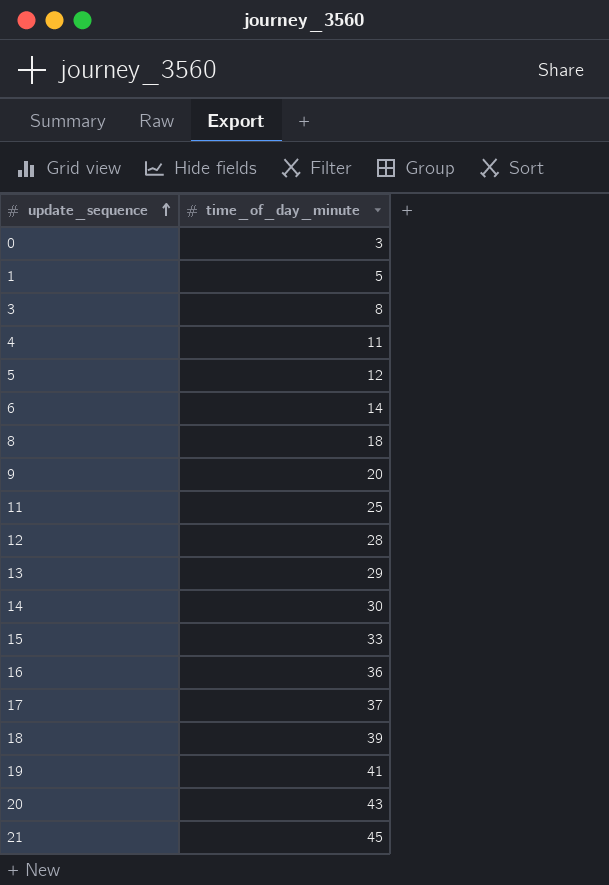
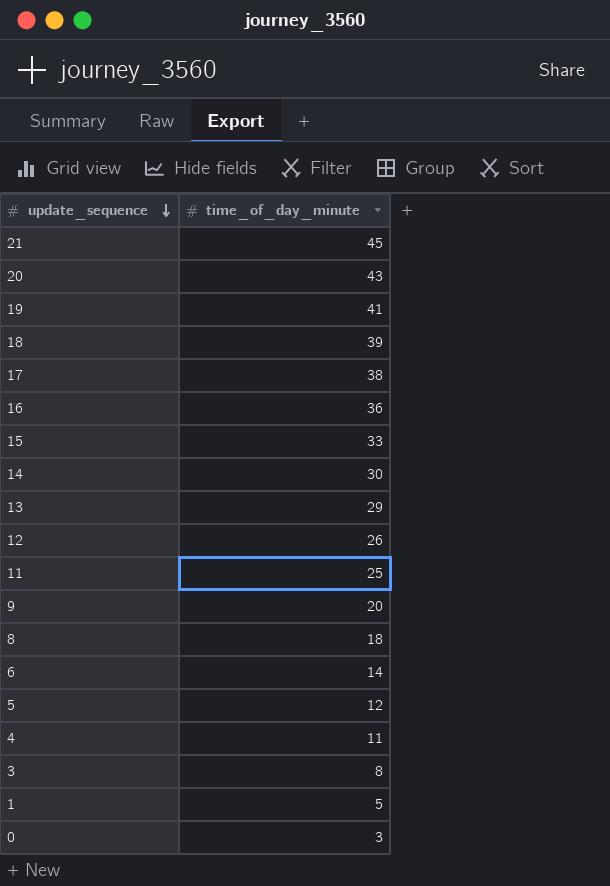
row order: update_sequence ascending -> update_sequence descending
17 | time_of_day_minute: 37 -> 38
12 | time_of_day_minute: 28 -> 26

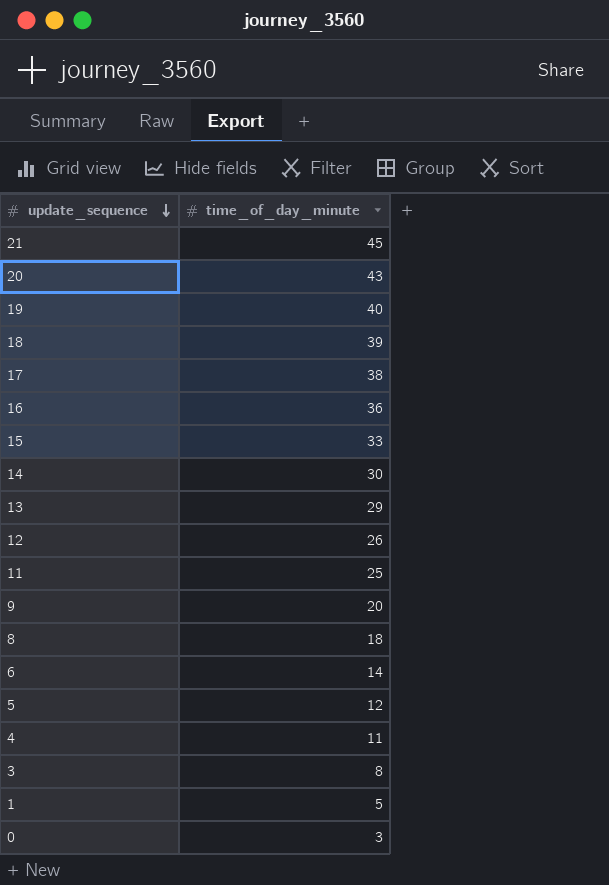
19 | time_of_day_minute: 41 -> 40

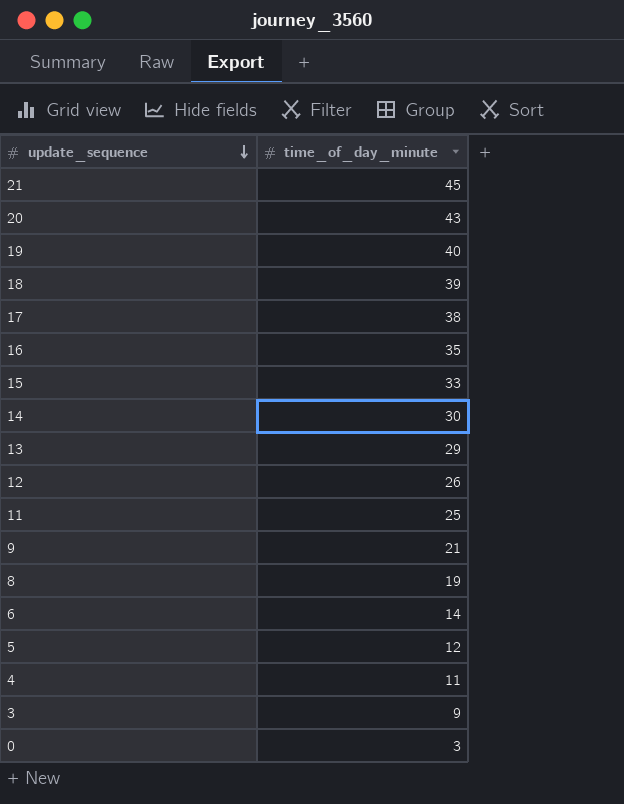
row 1: 5 -> none
16 | time_of_day_minute: 36 -> 35
9 | time_of_day_minute: 20 -> 21
8 | time_of_day_minute: 18 -> 19
3 | time_of_day_minute: 8 -> 9

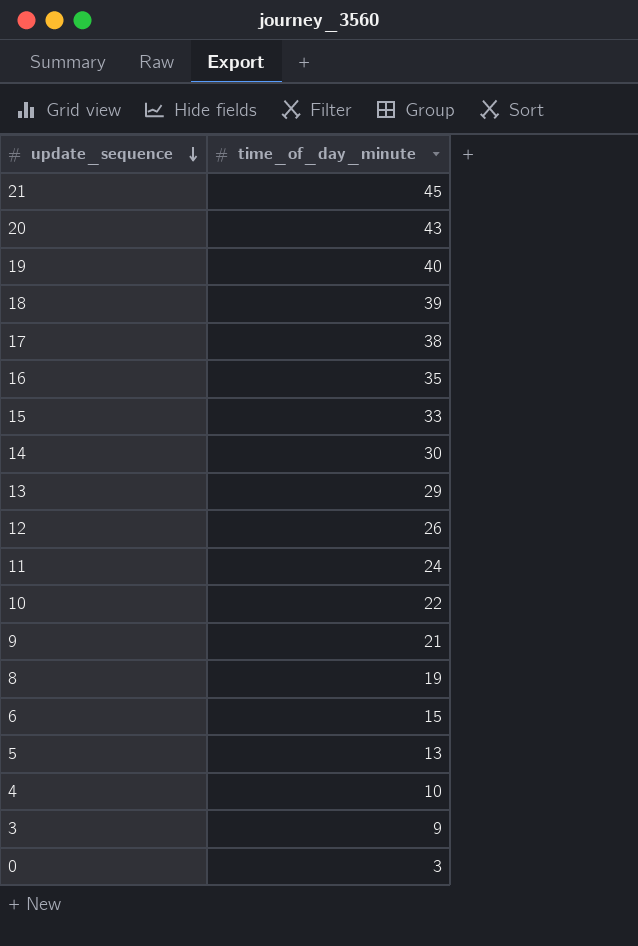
11 | time_of_day_minute: 25 -> 24
row 10: none -> 22
6 | time_of_day_minute: 14 -> 15
5 | time_of_day_minute: 12 -> 13
4 | time_of_day_minute: 11 -> 10

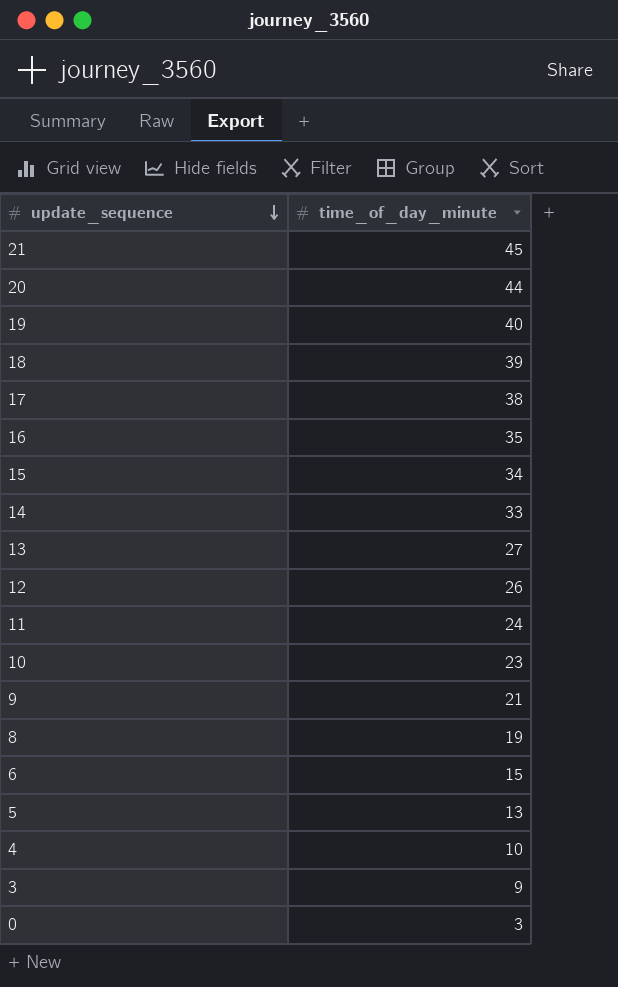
20 | time_of_day_minute: 43 -> 44
15 | time_of_day_minute: 33 -> 34
14 | time_of_day_minute: 30 -> 33
13 | time_of_day_minute: 29 -> 27
10 | time_of_day_minute: 22 -> 23

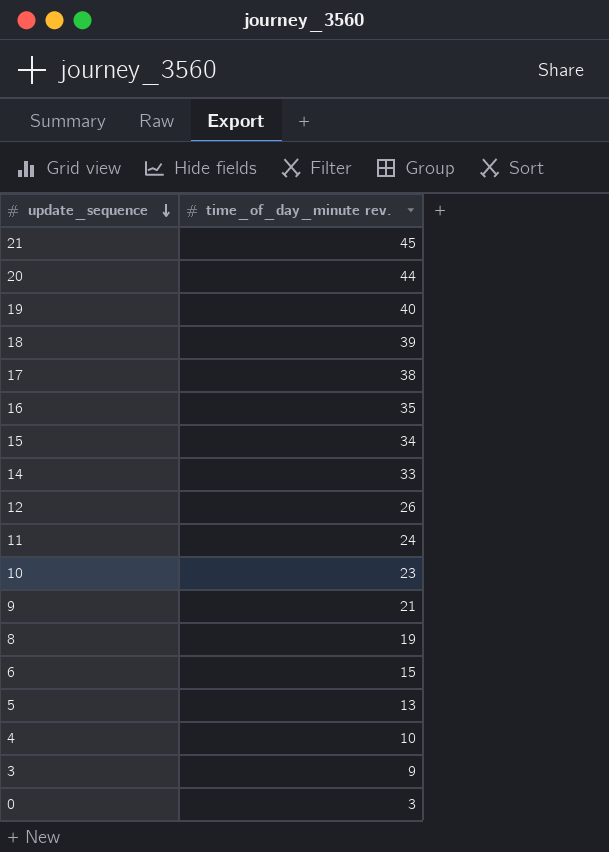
column name: time_of_day_minute -> time_of_day_minute rev.
row 13: 27 -> none

